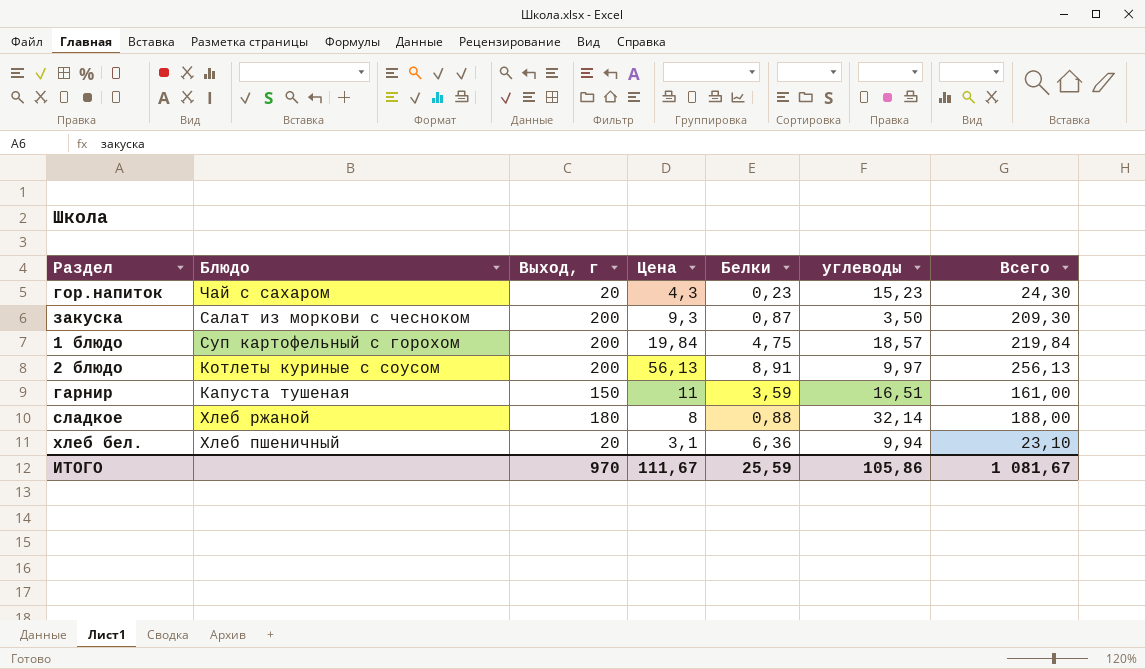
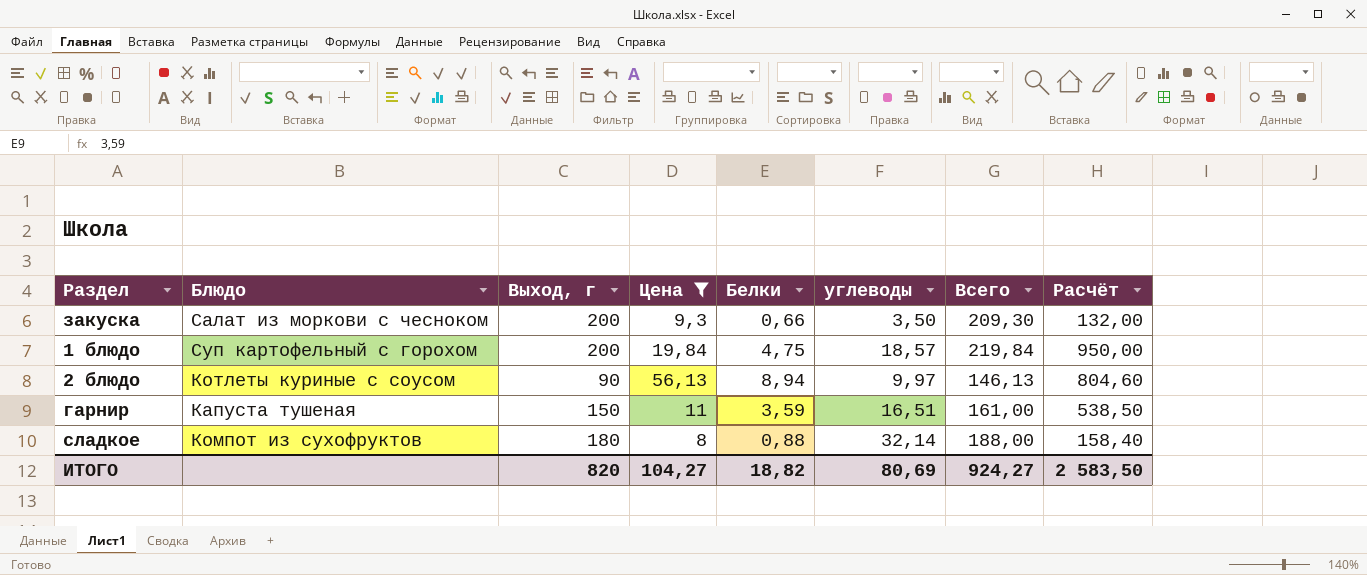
filter: none -> Цена >= 8
column Расчёт | formula: none -> [Выход, г] * [Белки]
закуска | Белки: 0,87 -> 0,66
2 блюдо | Выход, г: 200 -> 90
2 блюдо | Белки: 8,91 -> 8,94
2 блюдо | Всего: 256,13 -> 146,13
сладкое | Блюдо: Хлеб ржаной -> Компот из сухофруктов
ИТОГО | Выход, г: 970 -> 820
ИТОГО | Цена: 111,67 -> 104,27
ИТОГО | Белки: 25,59 -> 18,82
ИТОГО | углеводы: 105,86 -> 80,69
ИТОГО | Всего: 1 081,67 -> 924,27

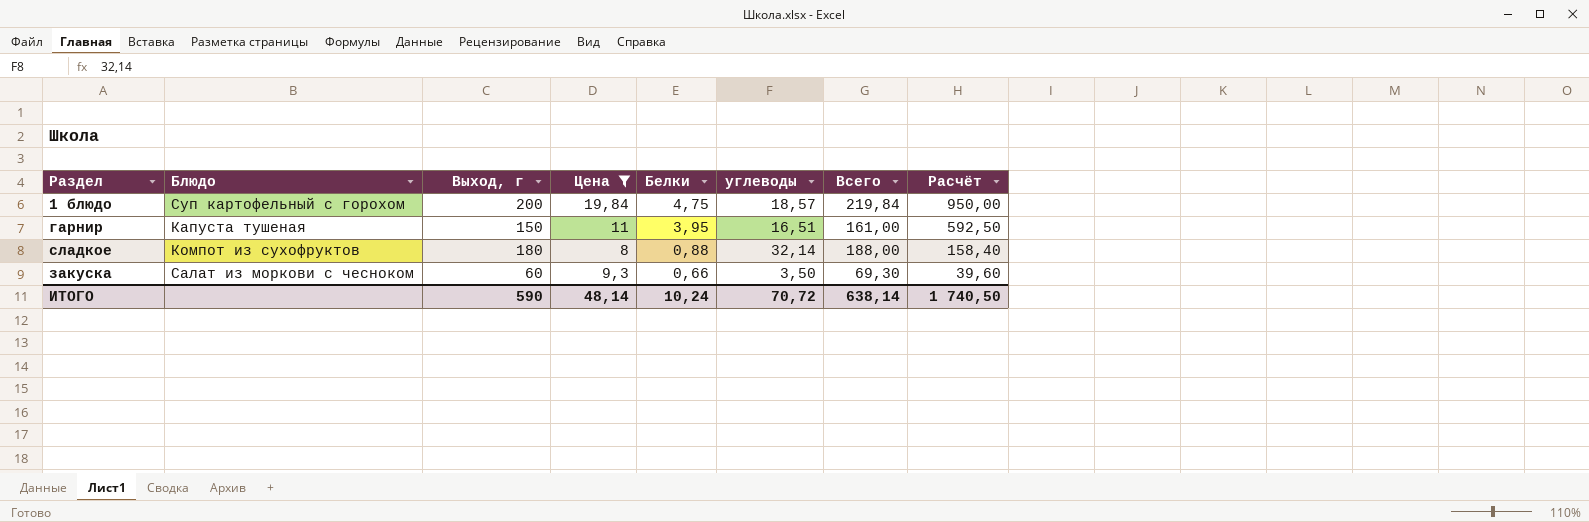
row order: none -> Белки descending
row 2 блюдо: Котлеты куриные с соусом | 90 | 56,13 | 8,94 | 9,97 | 146,13 | 804,60 -> none
гарнир | Белки: 3,59 -> 3,95
гарнир | Расчёт: 538,50 -> 592,50
закуска | Выход, г: 200 -> 60
закуска | Всего: 209,30 -> 69,30
закуска | Расчёт: 132,00 -> 39,60
ИТОГО | Выход, г: 820 -> 590
ИТОГО | Цена: 104,27 -> 48,14
ИТОГО | Белки: 18,82 -> 10,24
ИТОГО | углеводы: 80,69 -> 70,72
ИТОГО | Всего: 924,27 -> 638,14
ИТОГО | Расчёт: 2 583,50 -> 1 740,50

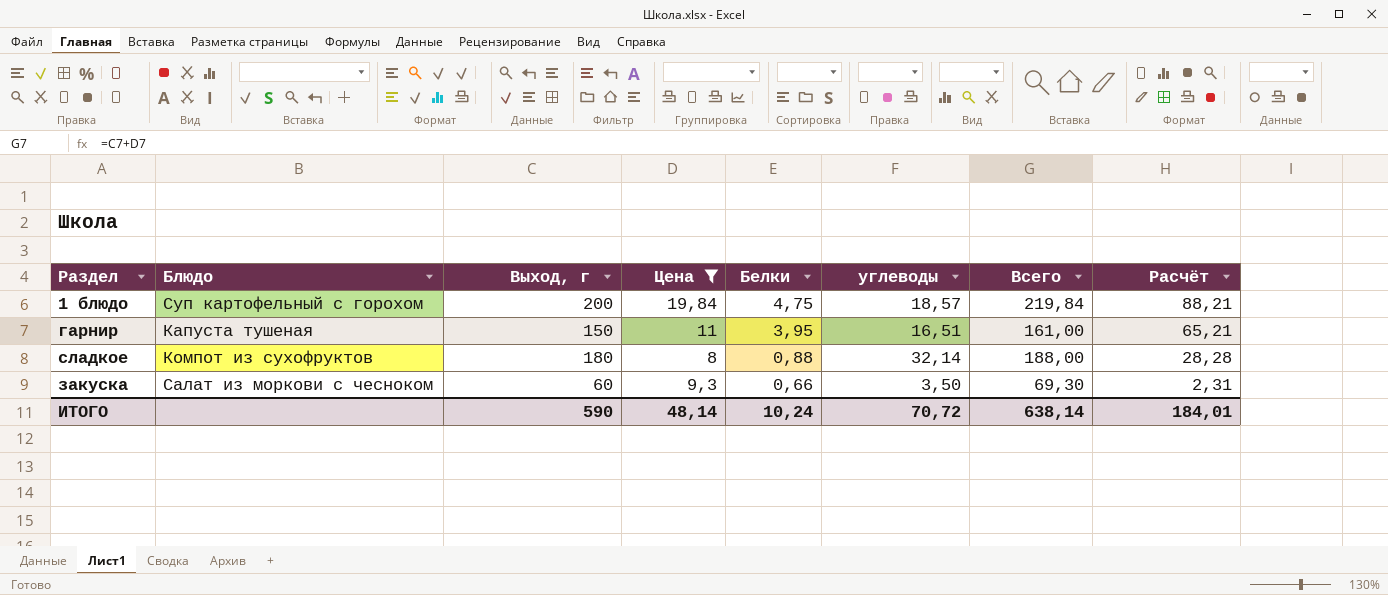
column Расчёт | formula: [Выход, г] * [Белки] -> [Белки] * [углеводы]
ИТОГО | Расчёт: 1 740,50 -> 184,01

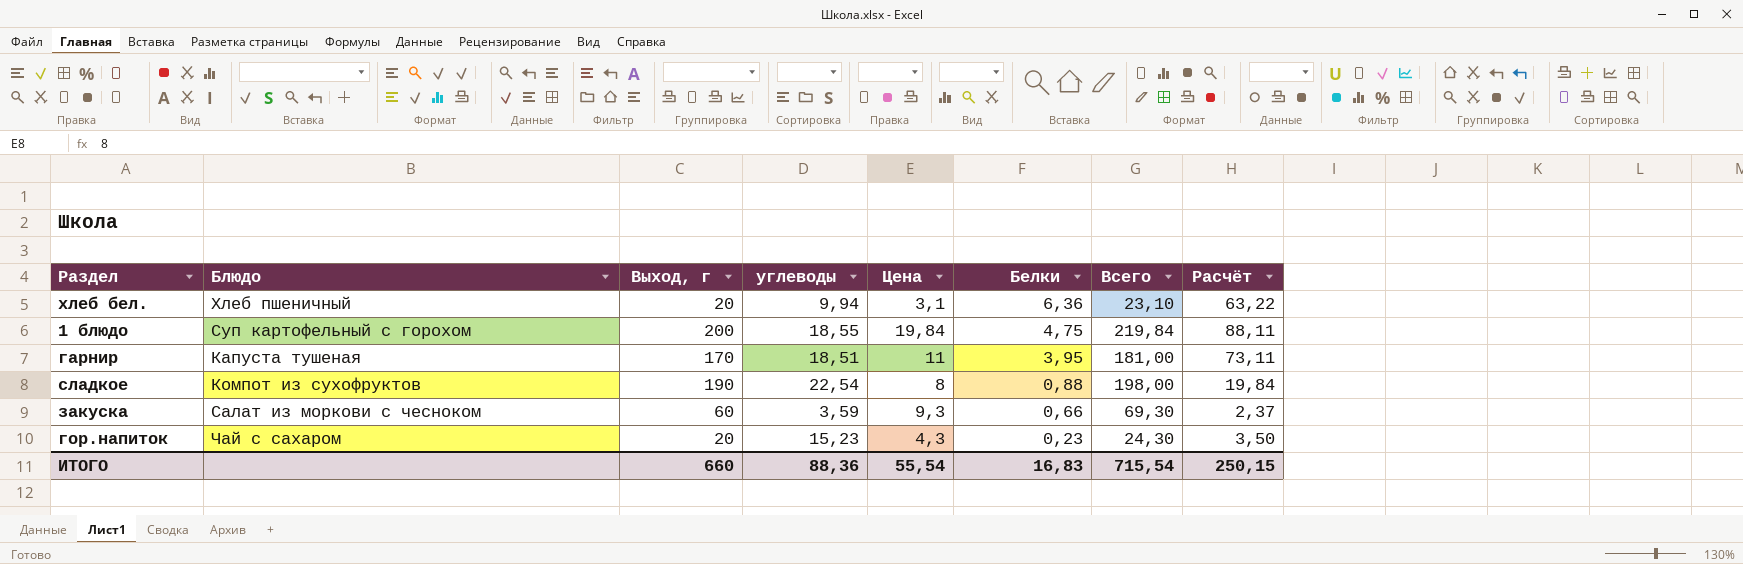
filter: Цена >= 8 -> none
column углеводы | position: 6 -> 4
1 блюдо | углеводы: 18,57 -> 18,55
1 блюдо | Расчёт: 88,21 -> 88,11
гарнир | Выход, г: 150 -> 170
гарнир | углеводы: 16,51 -> 18,51
гарнир | Всего: 161,00 -> 181,00
гарнир | Расчёт: 65,21 -> 73,11
сладкое | Выход, г: 180 -> 190
сладкое | углеводы: 32,14 -> 22,54
сладкое | Всего: 188,00 -> 198,00
сладкое | Расчёт: 28,28 -> 19,84
закуска | углеводы: 3,50 -> 3,59
закуска | Расчёт: 2,31 -> 2,37
ИТОГО | Выход, г: 590 -> 660
ИТОГО | углеводы: 70,72 -> 88,36
ИТОГО | Цена: 48,14 -> 55,54
ИТОГО | Белки: 10,24 -> 16,83
ИТОГО | Всего: 638,14 -> 715,54
ИТОГО | Расчёт: 184,01 -> 250,15

